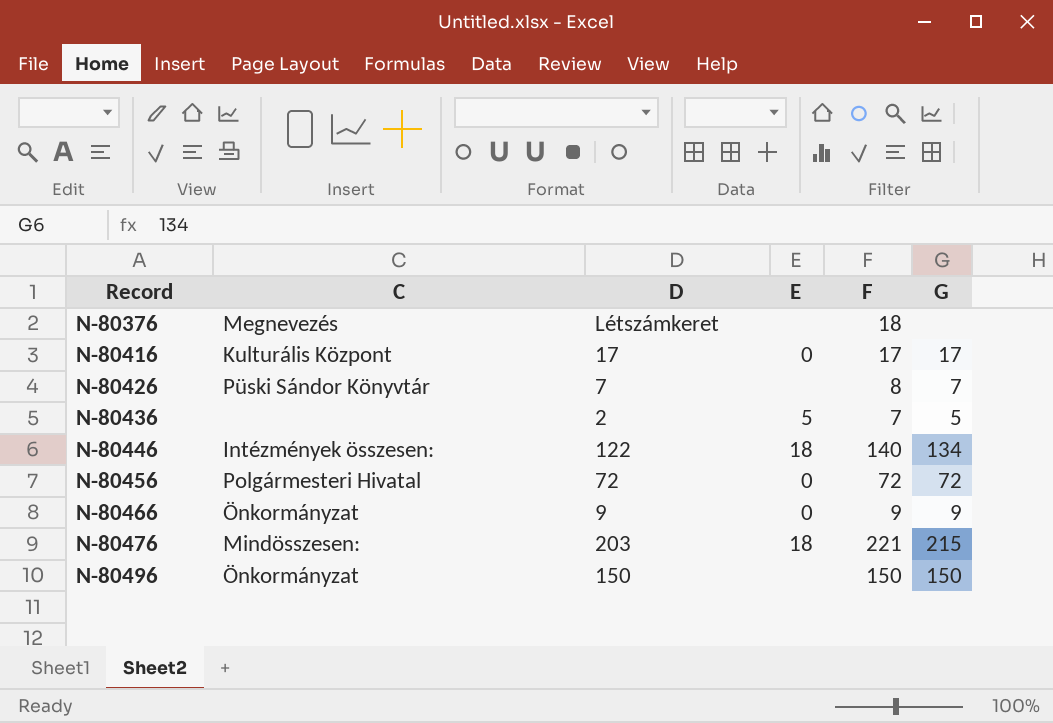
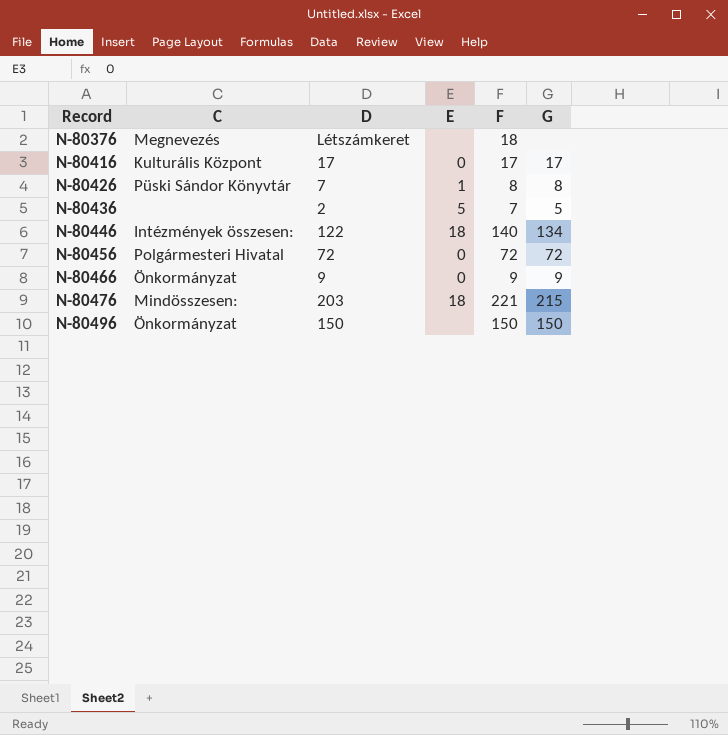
N-80426 | E: none -> 1
N-80426 | G: 7 -> 8

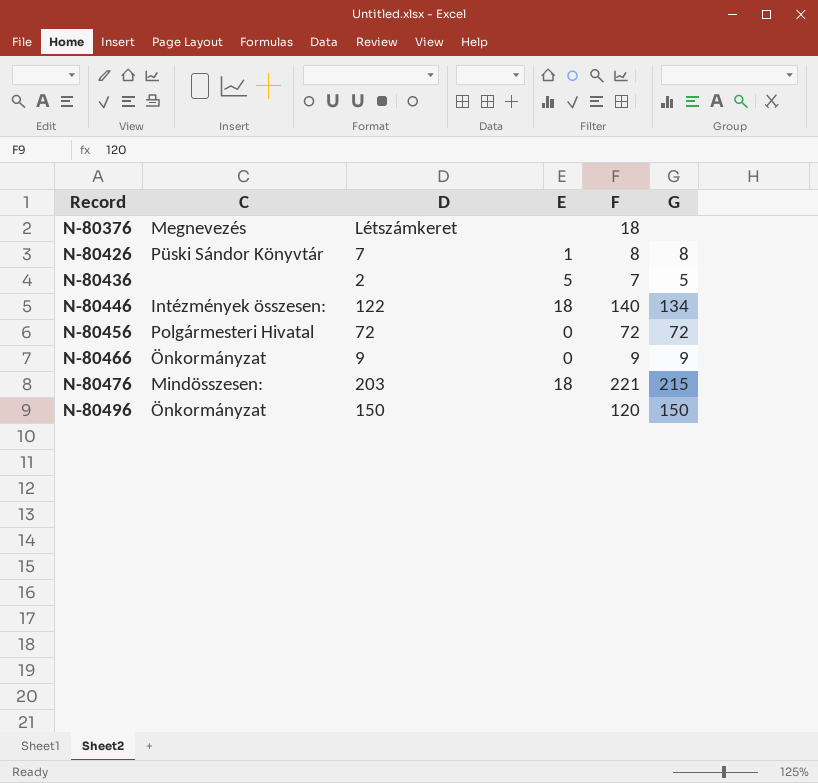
row N-80416: Kulturális Központ | 17 | 0 | 17 | 17 -> none
N-80496 | F: 150 -> 120

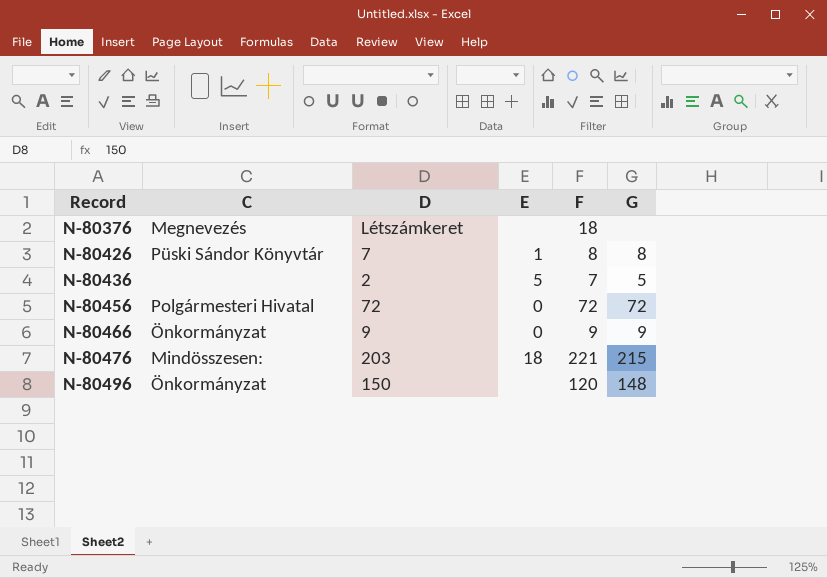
row N-80446: Intézmények összesen: | 122 | 18 | 140 | 134 -> none
N-80496 | G: 150 -> 148

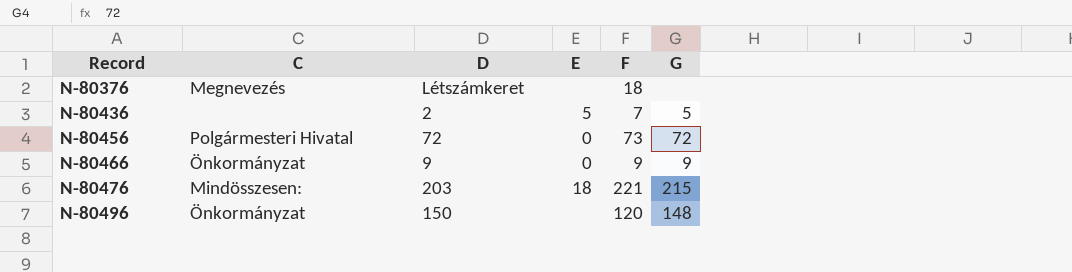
row N-80426: Püski Sándor Könyvtár | 7 | 1 | 8 | 8 -> none
N-80456 | F: 72 -> 73

